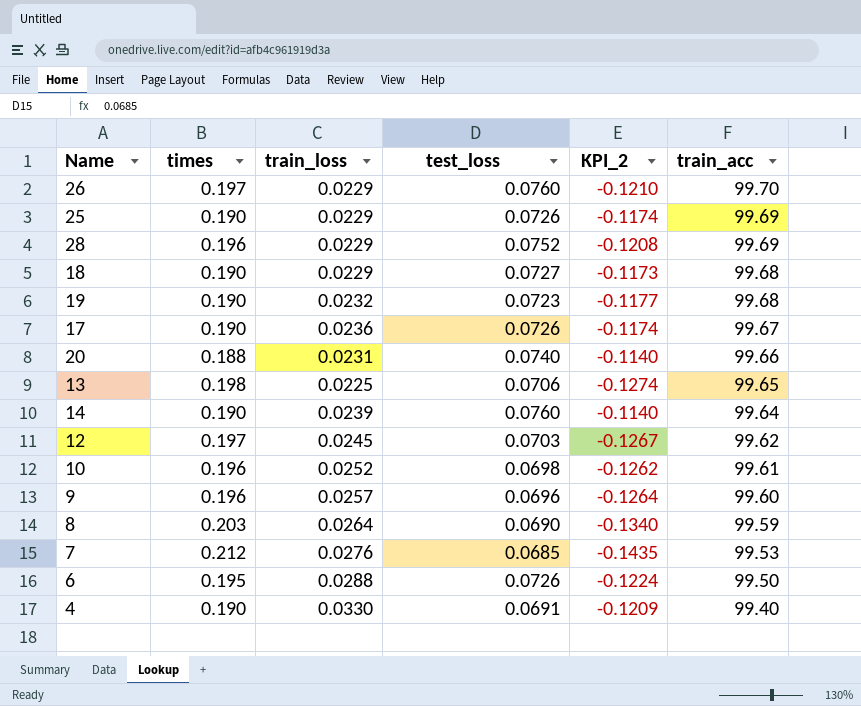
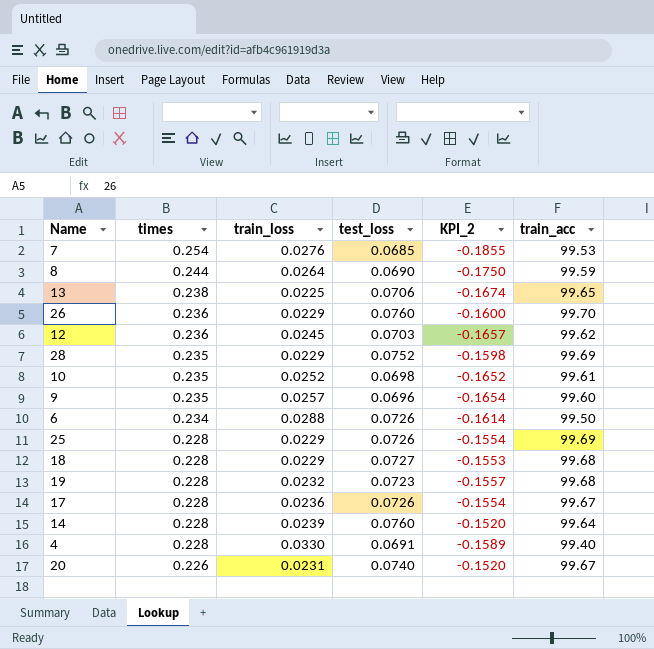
row order: train_acc descending -> times descending
7 | times: 0.212 -> 0.254
7 | KPI_2: -0.1435 -> -0.1855
8 | times: 0.203 -> 0.244
8 | KPI_2: -0.1340 -> -0.1750
13 | times: 0.198 -> 0.238
13 | KPI_2: -0.1274 -> -0.1674
26 | times: 0.197 -> 0.236
26 | KPI_2: -0.1210 -> -0.1600
12 | times: 0.197 -> 0.236
12 | KPI_2: -0.1267 -> -0.1657
28 | times: 0.196 -> 0.235
28 | KPI_2: -0.1208 -> -0.1598
10 | times: 0.196 -> 0.235
10 | KPI_2: -0.1262 -> -0.1652
9 | times: 0.196 -> 0.235
9 | KPI_2: -0.1264 -> -0.1654
6 | times: 0.195 -> 0.234
6 | KPI_2: -0.1224 -> -0.1614
25 | times: 0.190 -> 0.228
25 | KPI_2: -0.1174 -> -0.1554
18 | times: 0.190 -> 0.228
18 | KPI_2: -0.1173 -> -0.1553
19 | times: 0.190 -> 0.228
19 | KPI_2: -0.1177 -> -0.1557
17 | times: 0.190 -> 0.228
17 | KPI_2: -0.1174 -> -0.1554
14 | times: 0.190 -> 0.228
14 | KPI_2: -0.1140 -> -0.1520
4 | times: 0.190 -> 0.228
4 | KPI_2: -0.1209 -> -0.1589
20 | times: 0.188 -> 0.226
20 | KPI_2: -0.1140 -> -0.1520
20 | train_acc: 99.66 -> 99.67

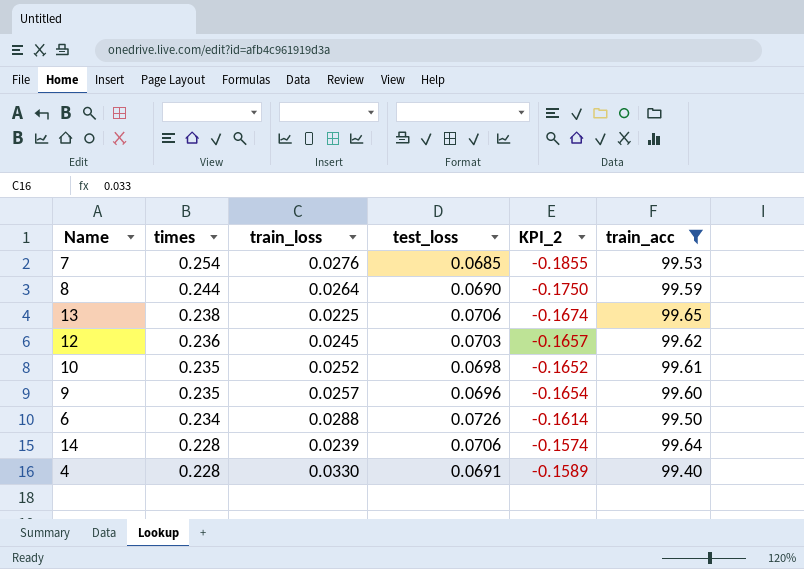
filter: none -> train_acc <= 99.65
14 | test_loss: 0.0760 -> 0.0706
14 | KPI_2: -0.1520 -> -0.1574

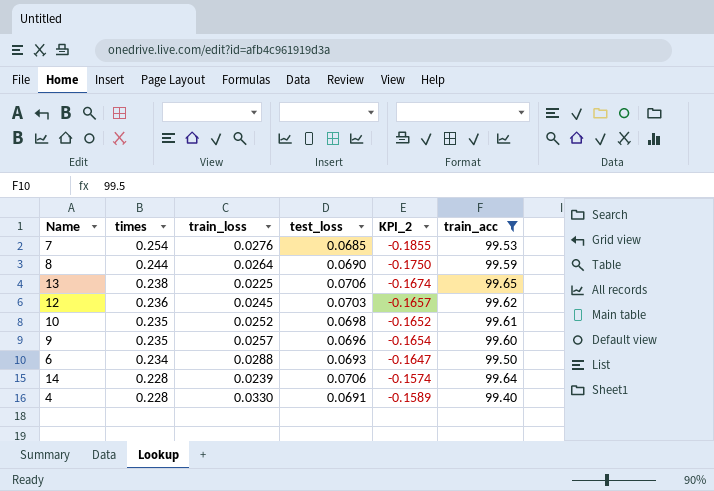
6 | test_loss: 0.0726 -> 0.0693
6 | KPI_2: -0.1614 -> -0.1647

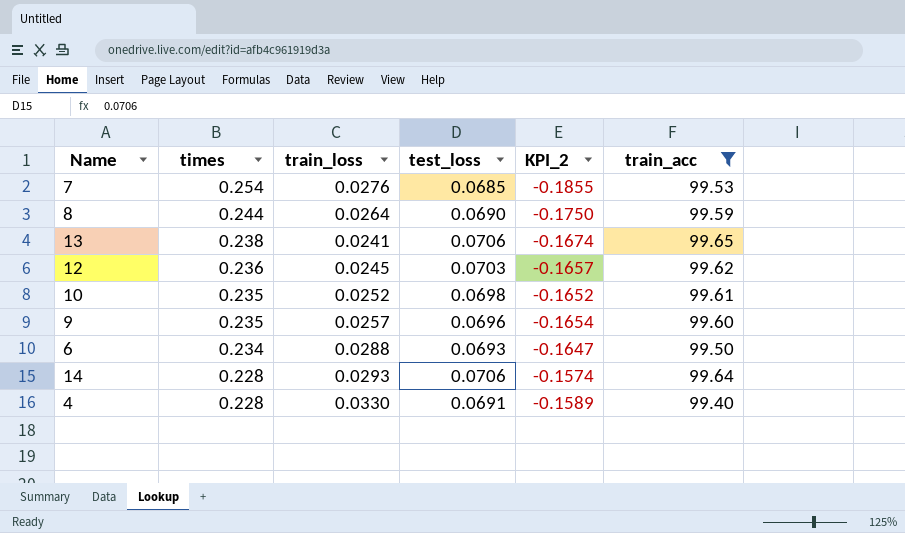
13 | train_loss: 0.0225 -> 0.0241
14 | train_loss: 0.0239 -> 0.0293

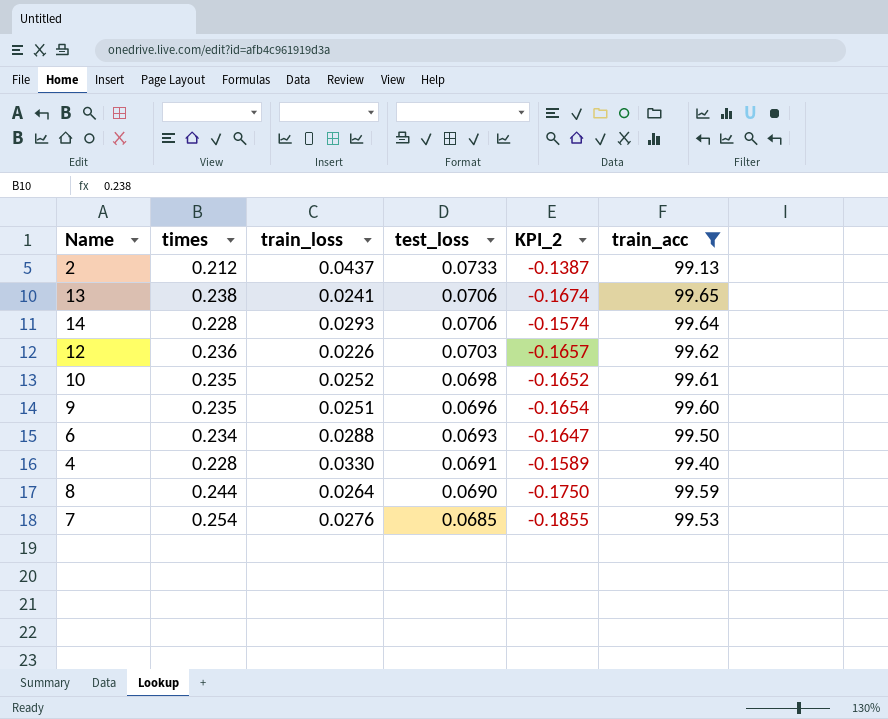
row order: times descending -> test_loss descending
row 2: none -> 0.212 | 0.0437 | 0.0733 | -0.1387 | 99.13
12 | train_loss: 0.0245 -> 0.0226
9 | train_loss: 0.0257 -> 0.0251

